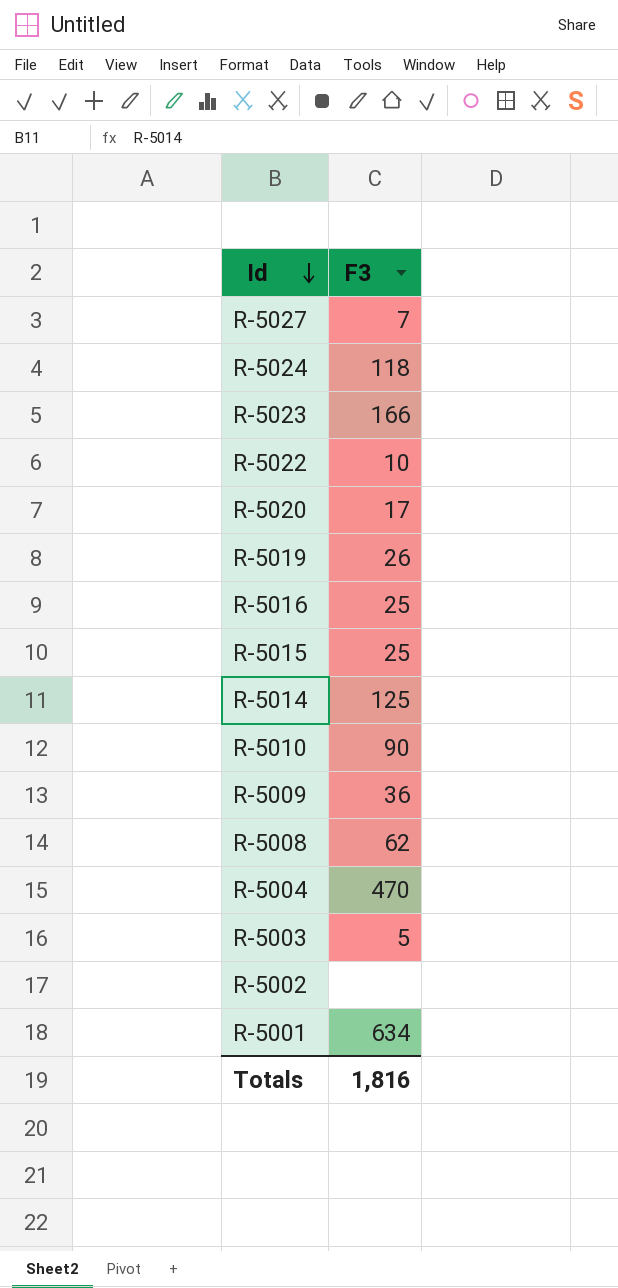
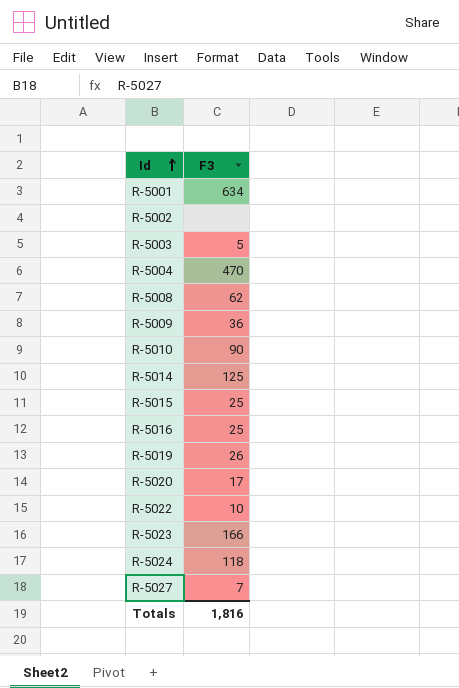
row order: Id descending -> Id ascending

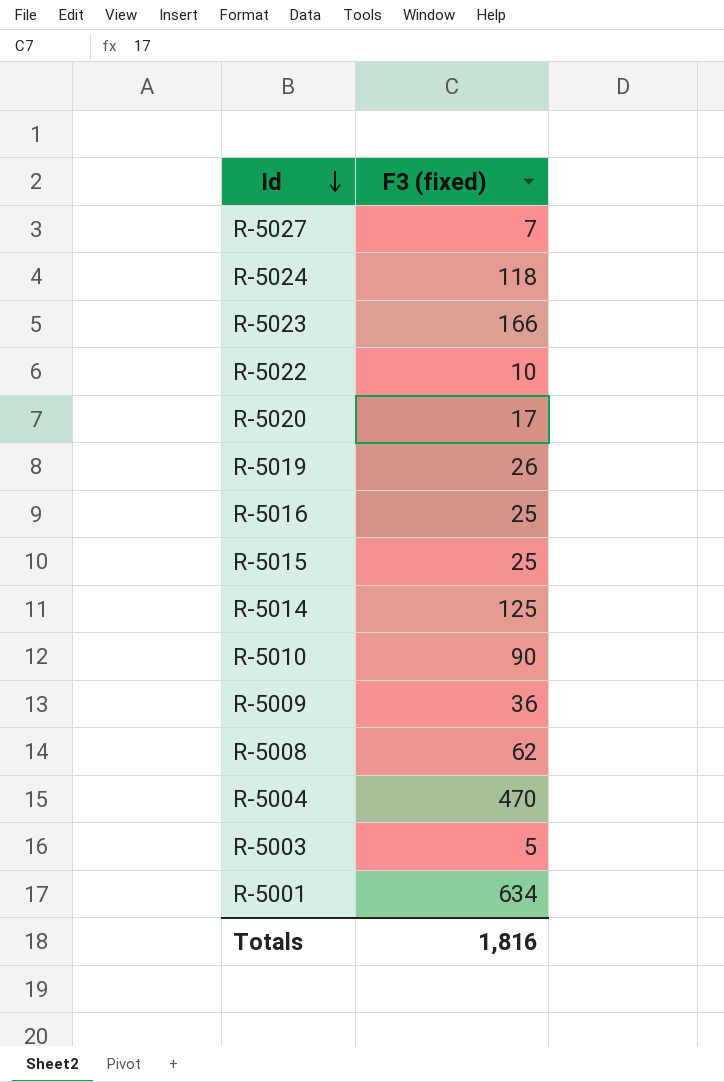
row order: Id ascending -> Id descending
column name: F3 -> F3 (fixed)
row R-5002: none -> none

